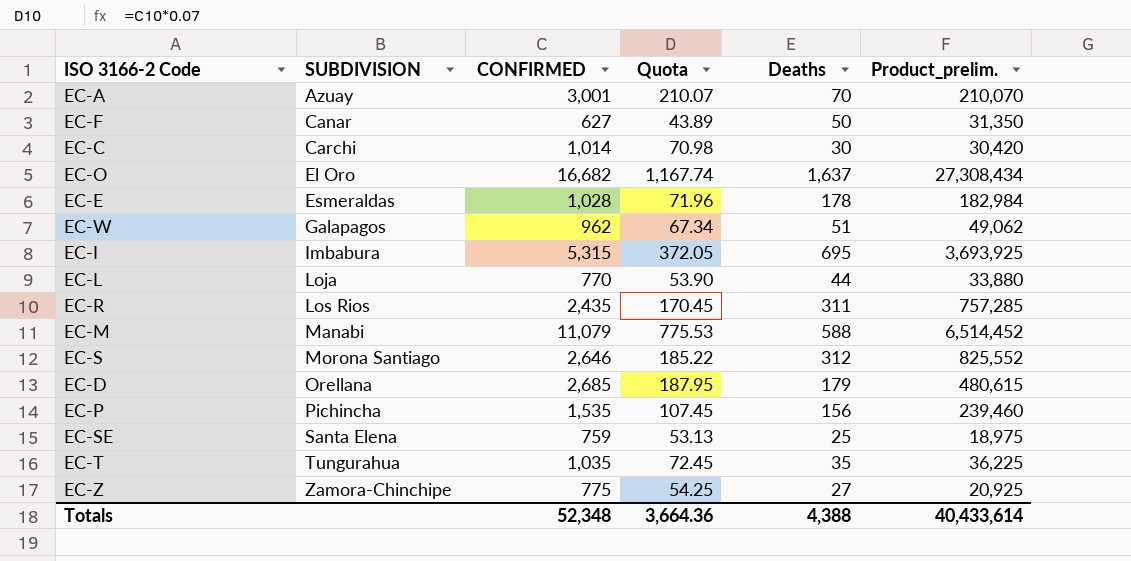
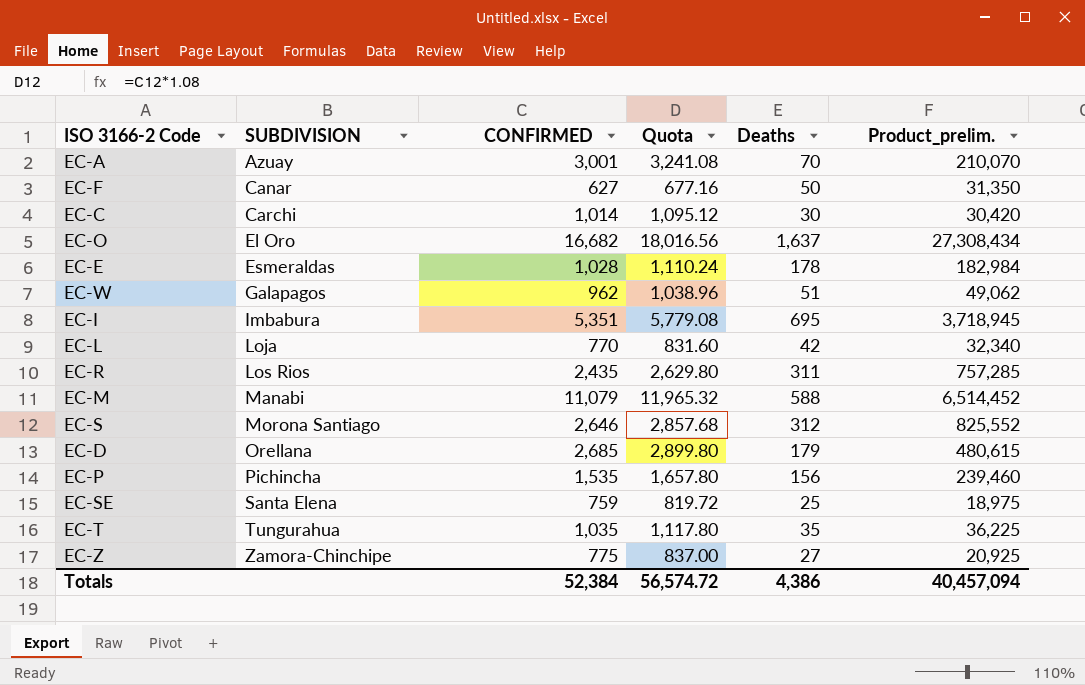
column Quota | formula: [CONFIRMED] * 0.07 -> [CONFIRMED] * 1.08
EC-I | CONFIRMED: 5,315 -> 5,351
EC-I | Product_prelim.: 3,693,925 -> 3,718,945
EC-L | Deaths: 44 -> 42
EC-L | Product_prelim.: 33,880 -> 32,340
Totals | CONFIRMED: 52,348 -> 52,384
Totals | Quota: 3,664.36 -> 56,574.72
Totals | Deaths: 4,388 -> 4,386
Totals | Product_prelim.: 40,433,614 -> 40,457,094

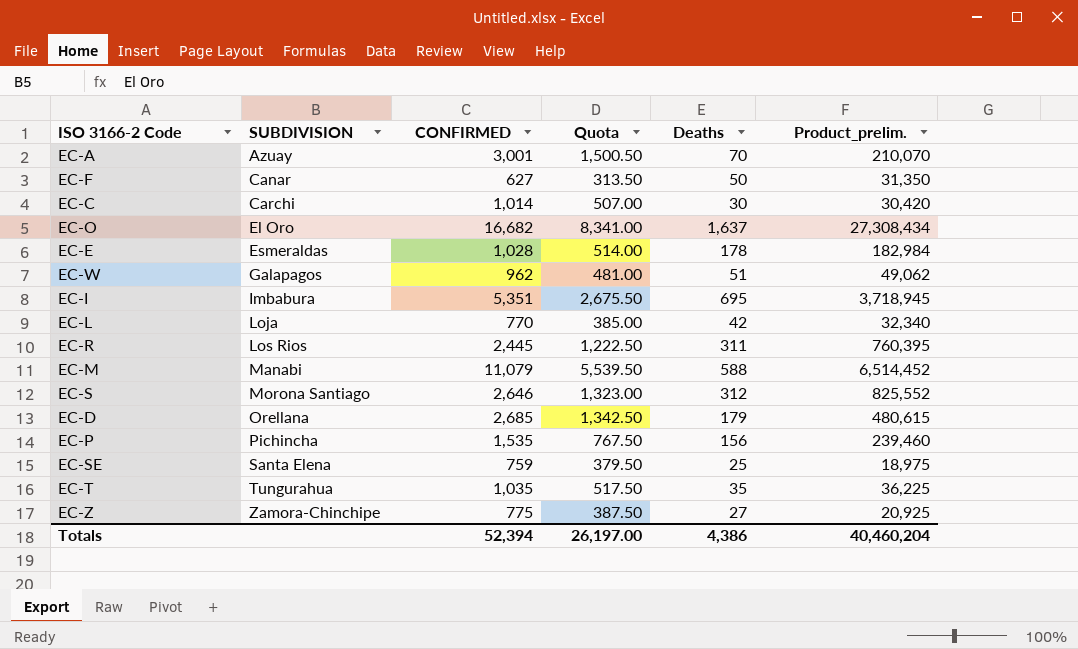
column Quota | formula: [CONFIRMED] * 1.08 -> [CONFIRMED] * 0.5
EC-R | CONFIRMED: 2,435 -> 2,445
EC-R | Product_prelim.: 757,285 -> 760,395
Totals | CONFIRMED: 52,384 -> 52,394
Totals | Quota: 56,574.72 -> 26,197.00
Totals | Product_prelim.: 40,457,094 -> 40,460,204

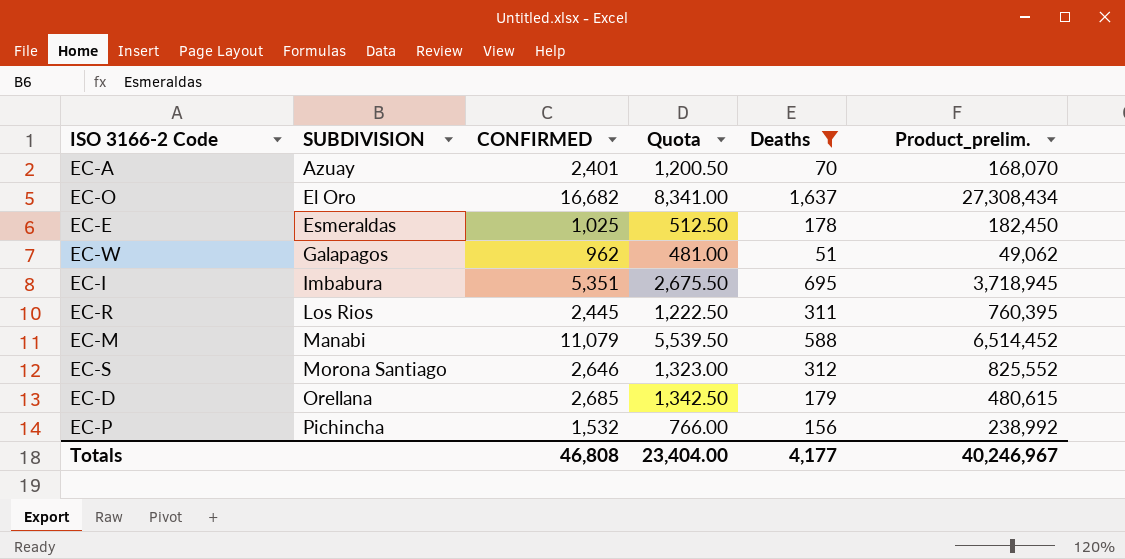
filter: none -> Deaths >= 51
EC-A | CONFIRMED: 3,001 -> 2,401
EC-A | Quota: 1,500.50 -> 1,200.50
EC-A | Product_prelim.: 210,070 -> 168,070
EC-E | CONFIRMED: 1,028 -> 1,025
EC-E | Quota: 514.00 -> 512.50
EC-E | Product_prelim.: 182,984 -> 182,450
EC-P | CONFIRMED: 1,535 -> 1,532
EC-P | Quota: 767.50 -> 766.00
EC-P | Product_prelim.: 239,460 -> 238,992
Totals | CONFIRMED: 52,394 -> 46,808
Totals | Quota: 26,197.00 -> 23,404.00
Totals | Deaths: 4,386 -> 4,177
Totals | Product_prelim.: 40,460,204 -> 40,246,967

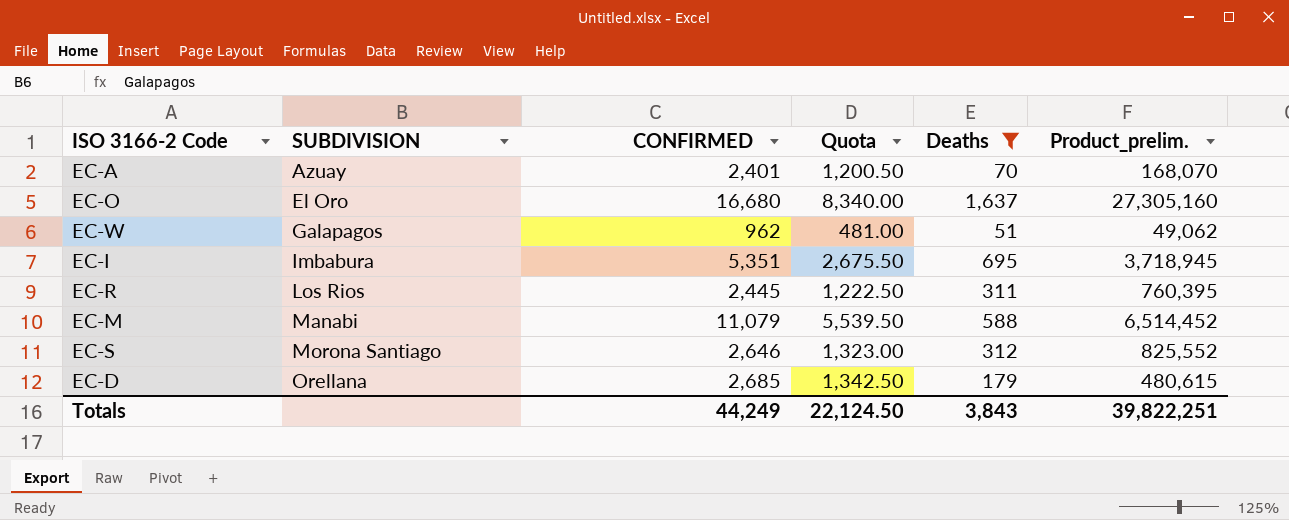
row EC-E: Esmeraldas | 1,025 | 512.50 | 178 | 182,450 -> none
row EC-P: Pichincha | 1,532 | 766.00 | 156 | 238,992 -> none
EC-O | CONFIRMED: 16,682 -> 16,680
EC-O | Quota: 8,341.00 -> 8,340.00
EC-O | Product_prelim.: 27,308,434 -> 27,305,160
Totals | CONFIRMED: 46,808 -> 44,249
Totals | Quota: 23,404.00 -> 22,124.50
Totals | Deaths: 4,177 -> 3,843
Totals | Product_prelim.: 40,246,967 -> 39,822,251

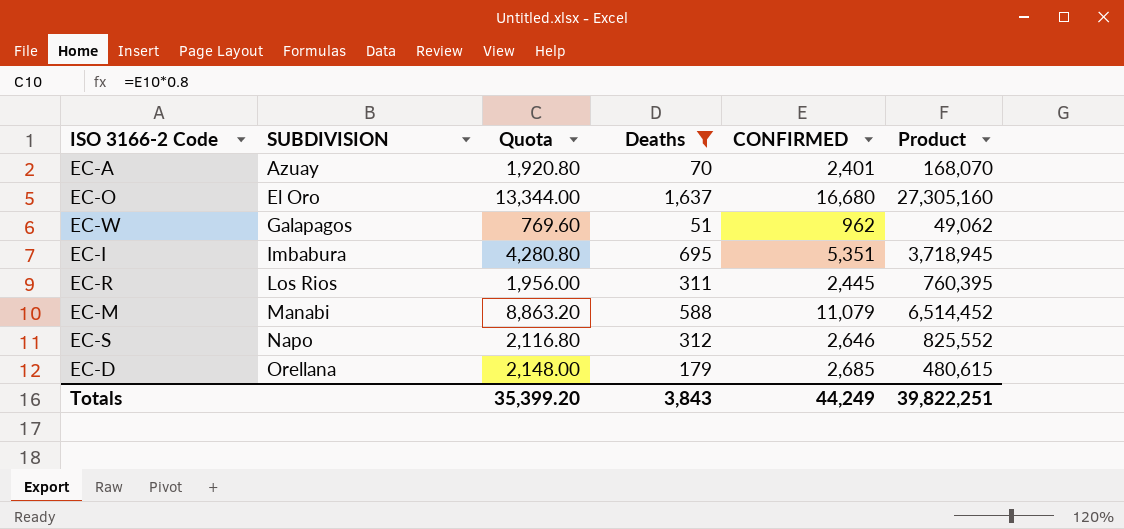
column Quota | formula: [CONFIRMED] * 0.5 -> [CONFIRMED] * 0.8
column CONFIRMED | position: 3 -> 5
column name: Product_prelim. -> Product
EC-S | SUBDIVISION: Morona Santiago -> Napo
Totals | Quota: 22,124.50 -> 35,399.20

